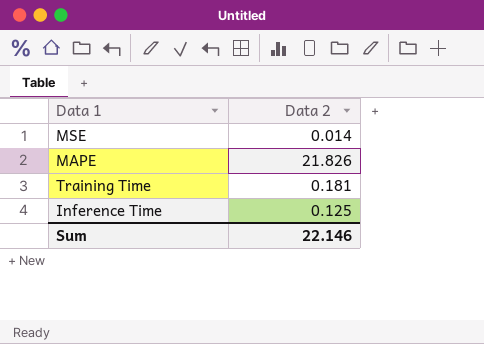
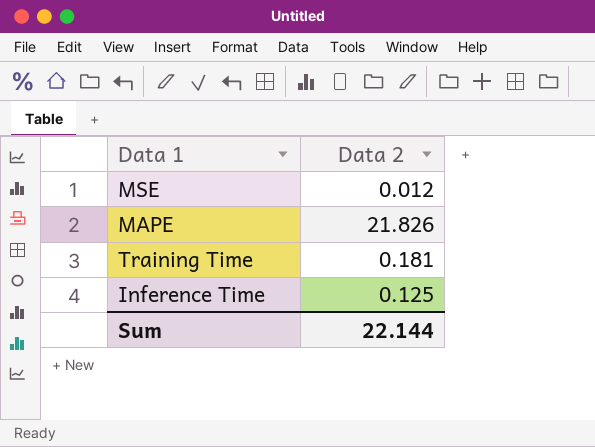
MSE | Data 2: 0.014 -> 0.012
Sum | Data 2: 22.146 -> 22.144

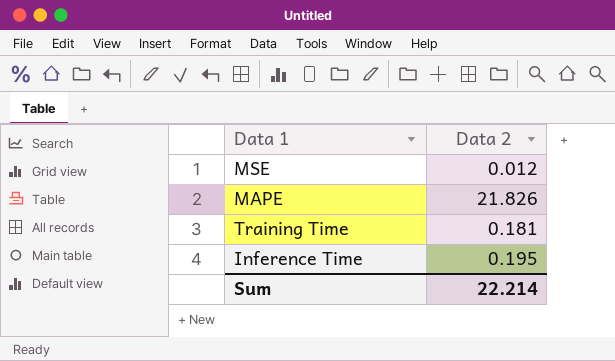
Inference Time | Data 2: 0.125 -> 0.195
Sum | Data 2: 22.144 -> 22.214

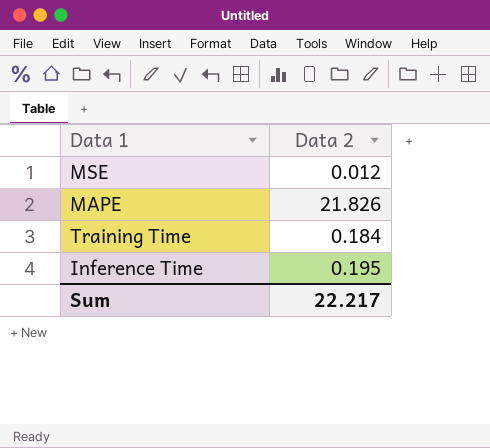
Training Time | Data 2: 0.181 -> 0.184
Sum | Data 2: 22.214 -> 22.217

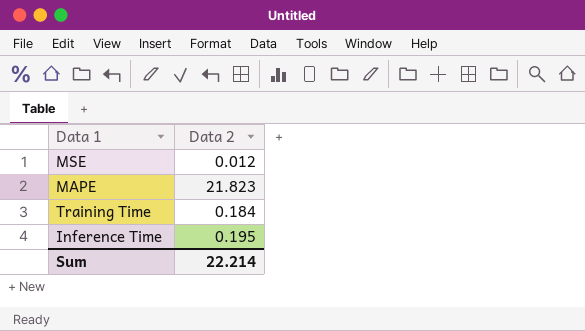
MAPE | Data 2: 21.826 -> 21.823
Sum | Data 2: 22.217 -> 22.214

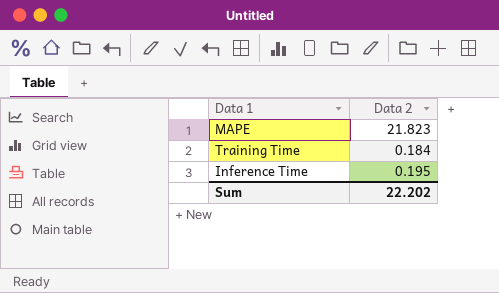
row MSE: 0.012 -> none
Sum | Data 2: 22.214 -> 22.202

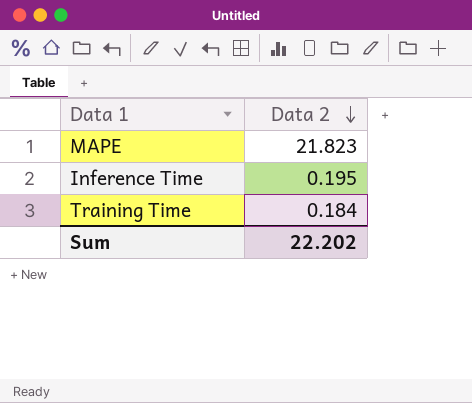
row order: none -> Data 2 descending

